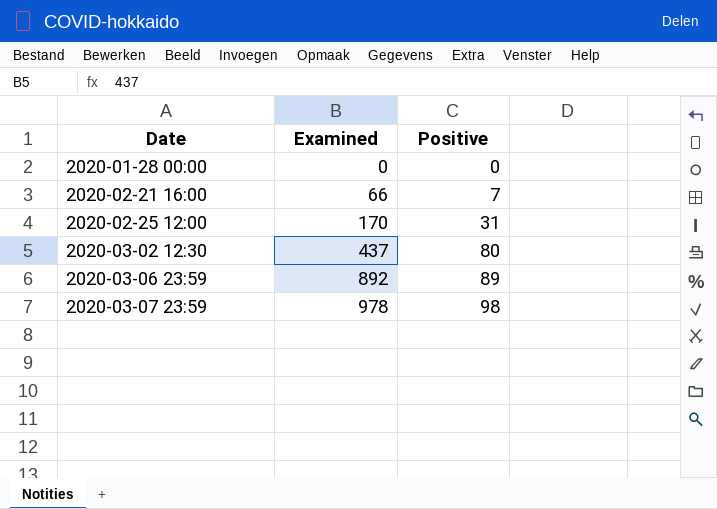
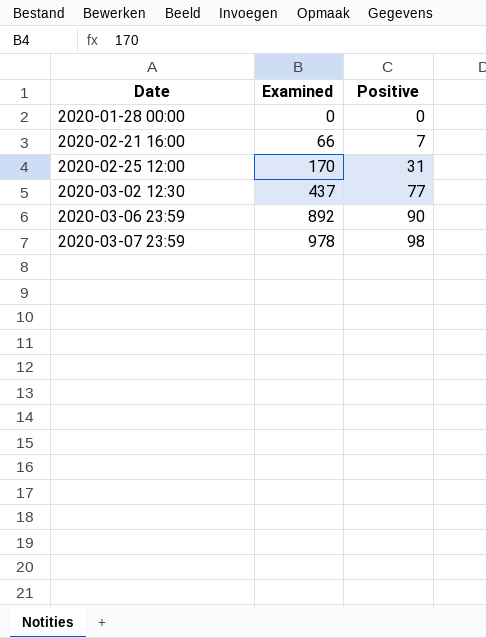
2020-03-02 12:30 | Positive: 80 -> 77
2020-03-06 23:59 | Positive: 89 -> 90

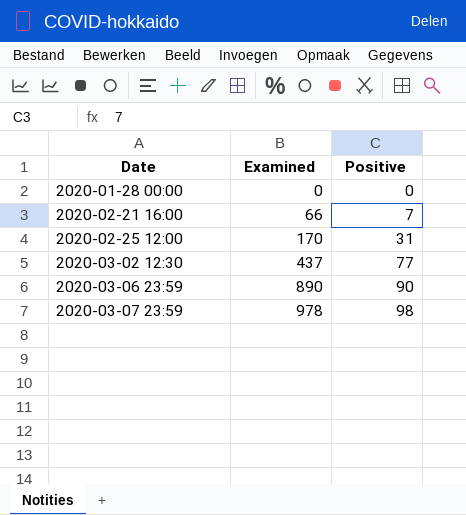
2020-03-06 23:59 | Examined: 892 -> 890

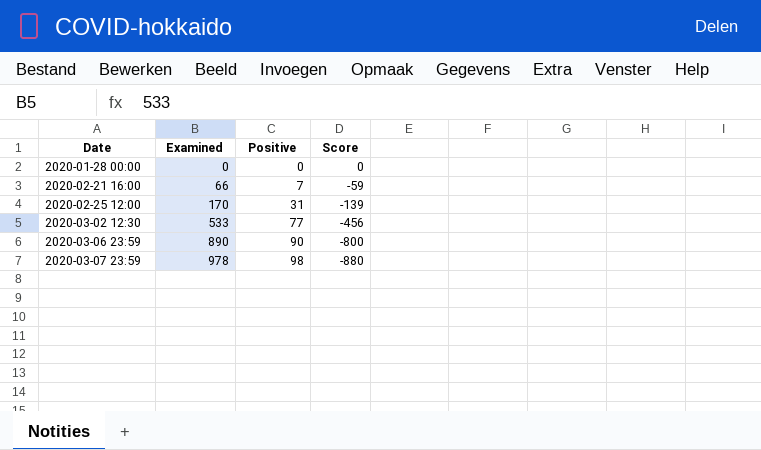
column Score | formula: none -> [Positive] - [Examined]
2020-03-02 12:30 | Examined: 437 -> 533

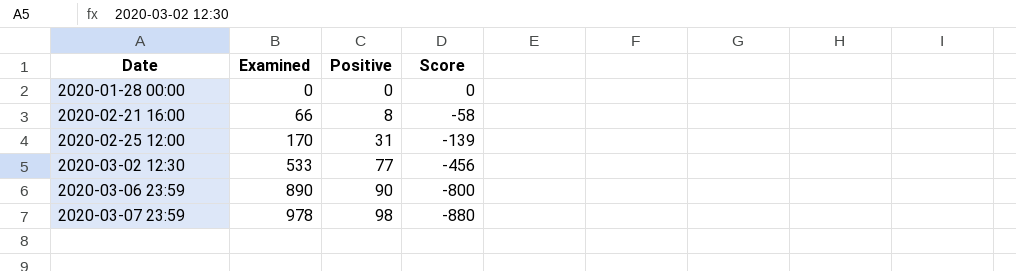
2020-02-21 16:00 | Positive: 7 -> 8
2020-02-21 16:00 | Score: -59 -> -58

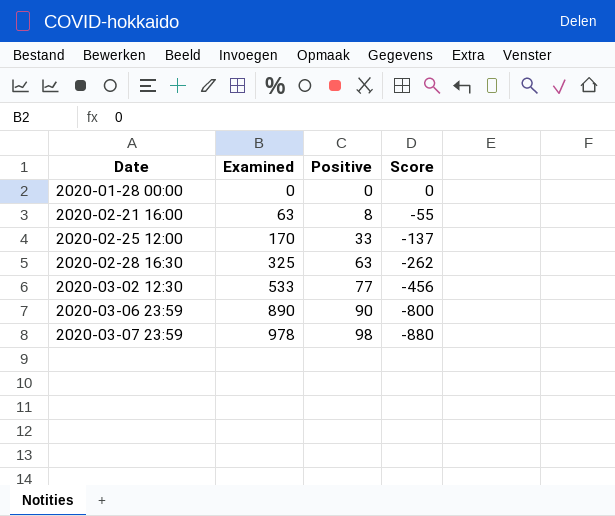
2020-02-21 16:00 | Examined: 66 -> 63
2020-02-21 16:00 | Score: -58 -> -55
2020-02-25 12:00 | Positive: 31 -> 33
2020-02-25 12:00 | Score: -139 -> -137
row 2020-02-28 16:30: none -> 325 | 63 | -262

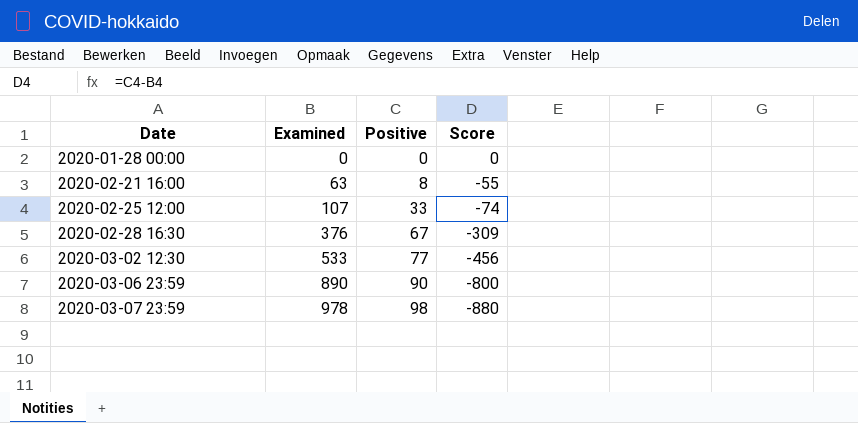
2020-02-25 12:00 | Examined: 170 -> 107
2020-02-25 12:00 | Score: -137 -> -74
2020-02-28 16:30 | Examined: 325 -> 376
2020-02-28 16:30 | Positive: 63 -> 67
2020-02-28 16:30 | Score: -262 -> -309

